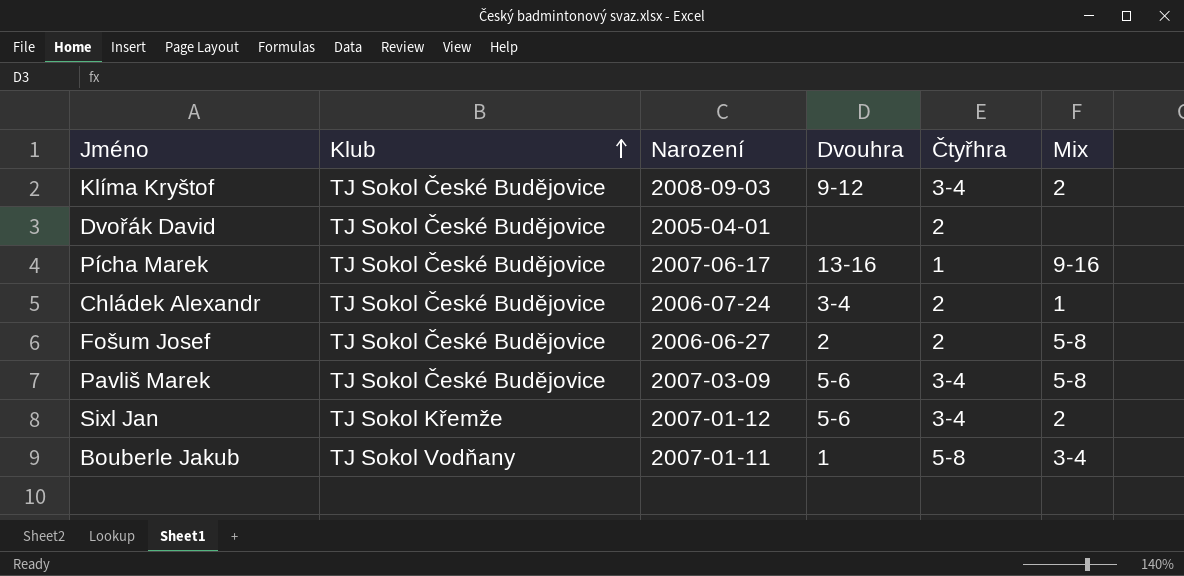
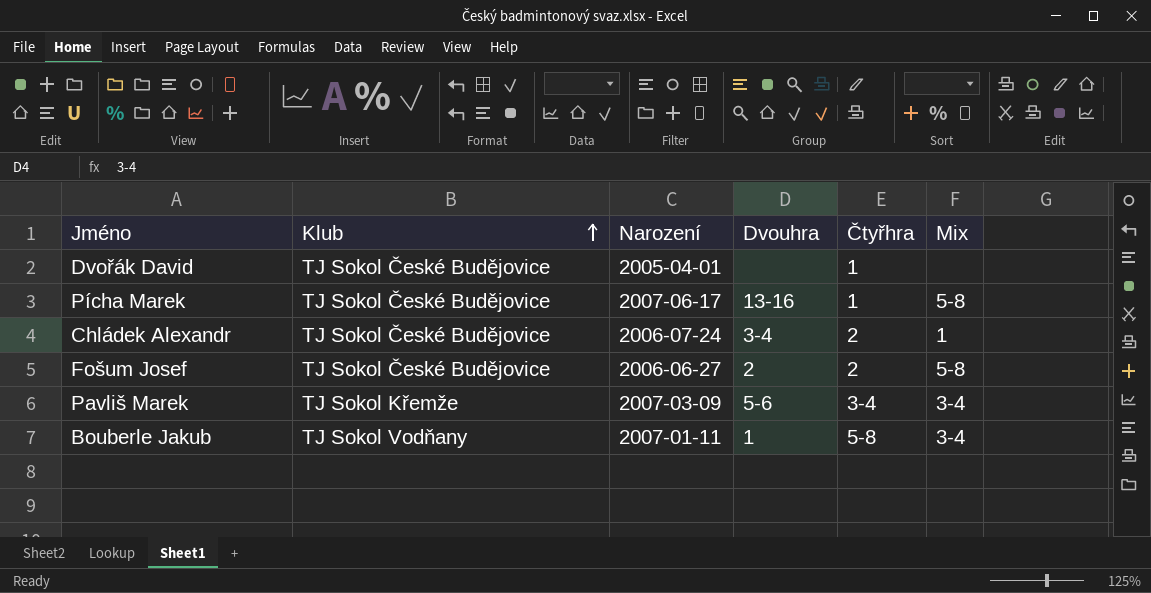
row Klíma Kryštof: TJ Sokol České Budějovice | 2008-09-03 | 9-12 | 3-4 | 2 -> none
row Sixl Jan: TJ Sokol Křemže | 2007-01-12 | 5-6 | 3-4 | 2 -> none
Dvořák David | Čtyřhra: 2 -> 1
Pícha Marek | Mix: 9-16 -> 5-8
Pavliš Marek | Klub: TJ Sokol České Budějovice -> TJ Sokol Křemže
Pavliš Marek | Mix: 5-8 -> 3-4

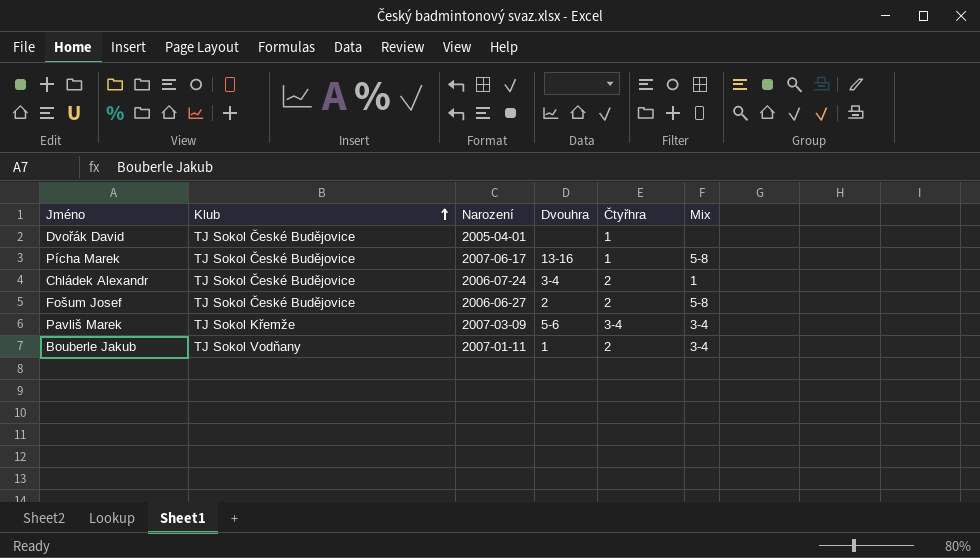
Bouberle Jakub | Čtyřhra: 5-8 -> 2

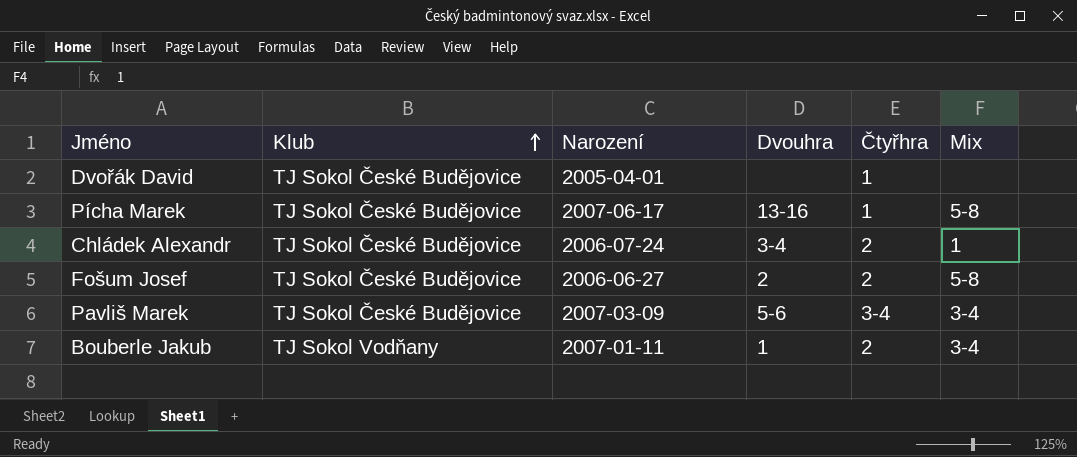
Pavliš Marek | Klub: TJ Sokol Křemže -> TJ Sokol České Budějovice

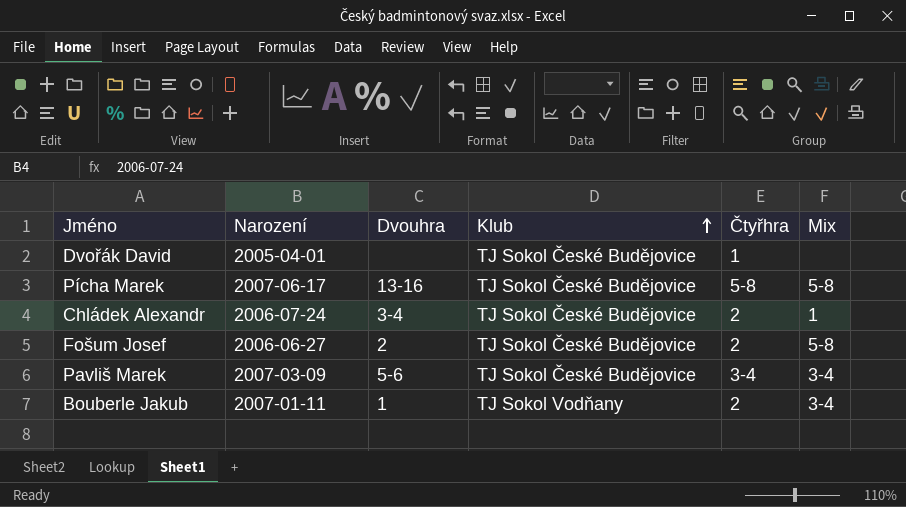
column Klub | position: 2 -> 4
Pícha Marek | Čtyřhra: 1 -> 5-8

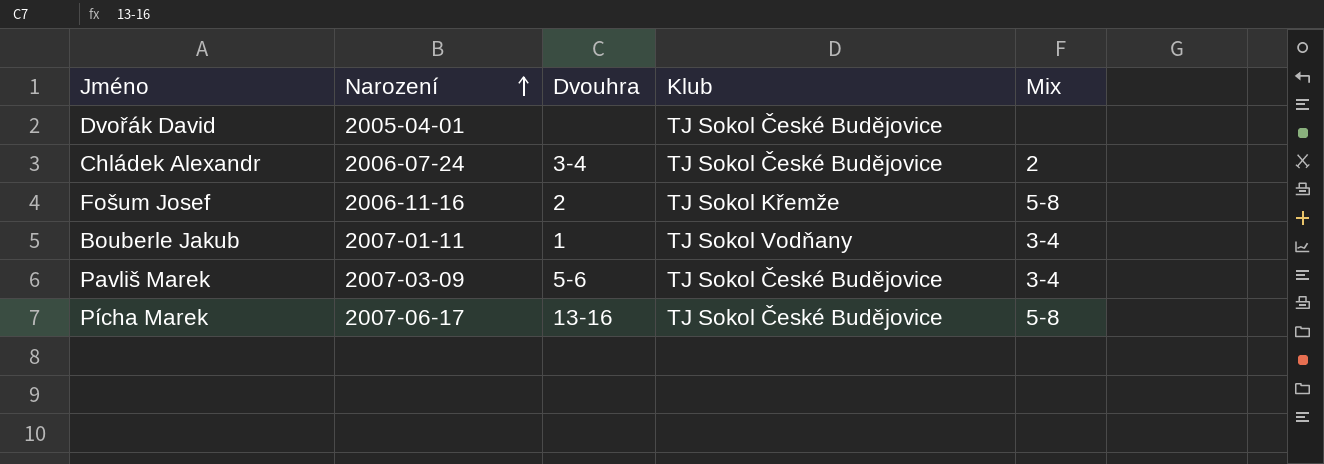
row order: Klub ascending -> Narození ascending
column Čtyřhra | position: 5 -> none
Chládek Alexandr | Mix: 1 -> 2
Fošum Josef | Narození: 2006-06-27 -> 2006-11-16
Fošum Josef | Klub: TJ Sokol České Budějovice -> TJ Sokol Křemže

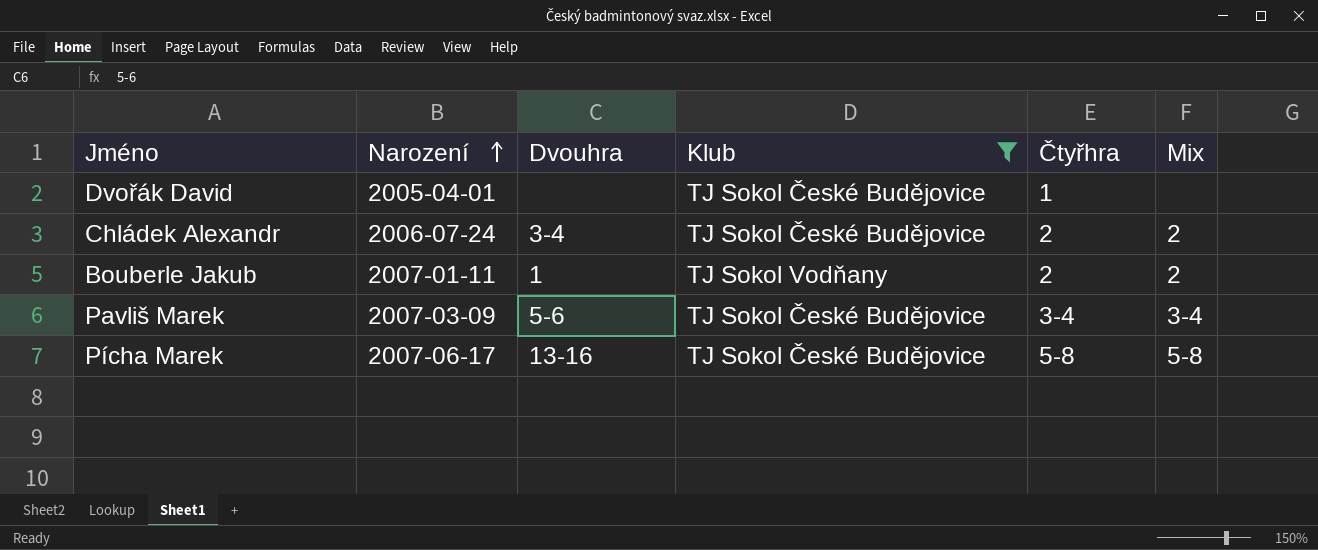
filter: none -> Klub != TJ Sokol Křemže
column Čtyřhra | position: none -> 5
Bouberle Jakub | Mix: 3-4 -> 2

